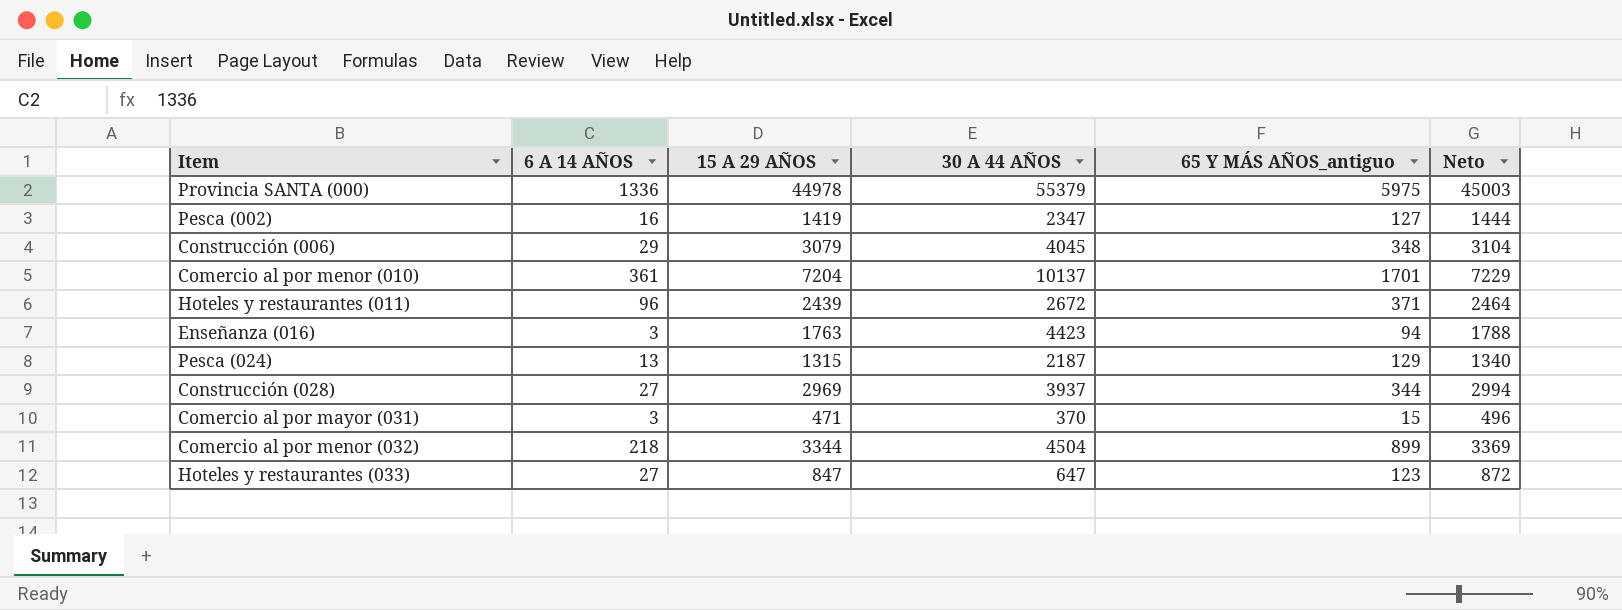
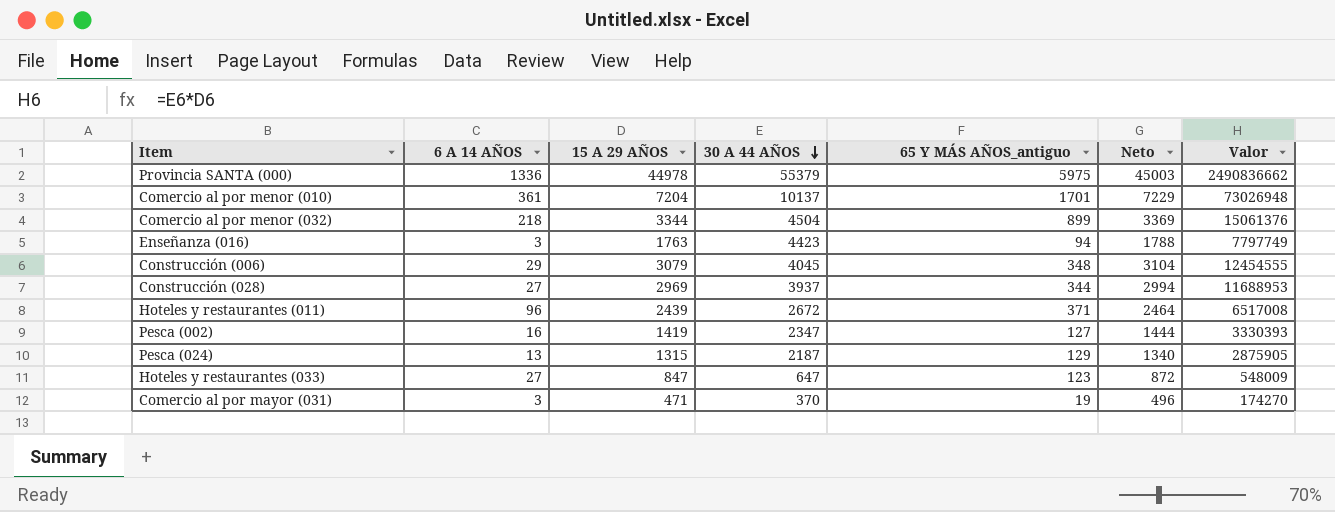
row order: none -> 30 A 44 AÑOS descending
column Valor | formula: none -> [15 A 29 AÑOS] * [30 A 44 AÑOS]
Comercio al por mayor (031) | 65 Y MÁS AÑOS_antiguo: 15 -> 19

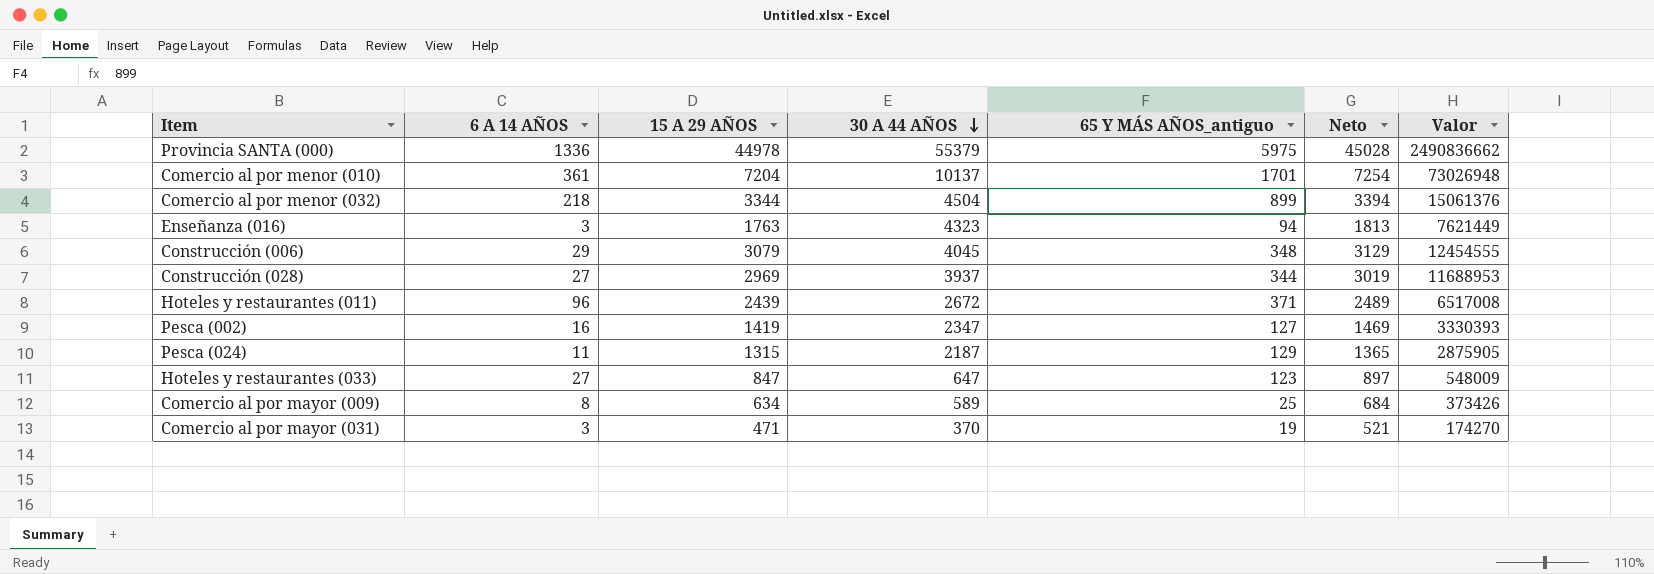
column Neto | formula: [15 A 29 AÑOS] + 25 -> [15 A 29 AÑOS] + 50
Enseñanza (016) | 30 A 44 AÑOS: 4423 -> 4323
Enseñanza (016) | Valor: 7797749 -> 7621449
Pesca (024) | 6 A 14 AÑOS: 13 -> 11
row Comercio al por mayor (009): none -> 8 | 634 | 589 | 25 | 684 | 373426

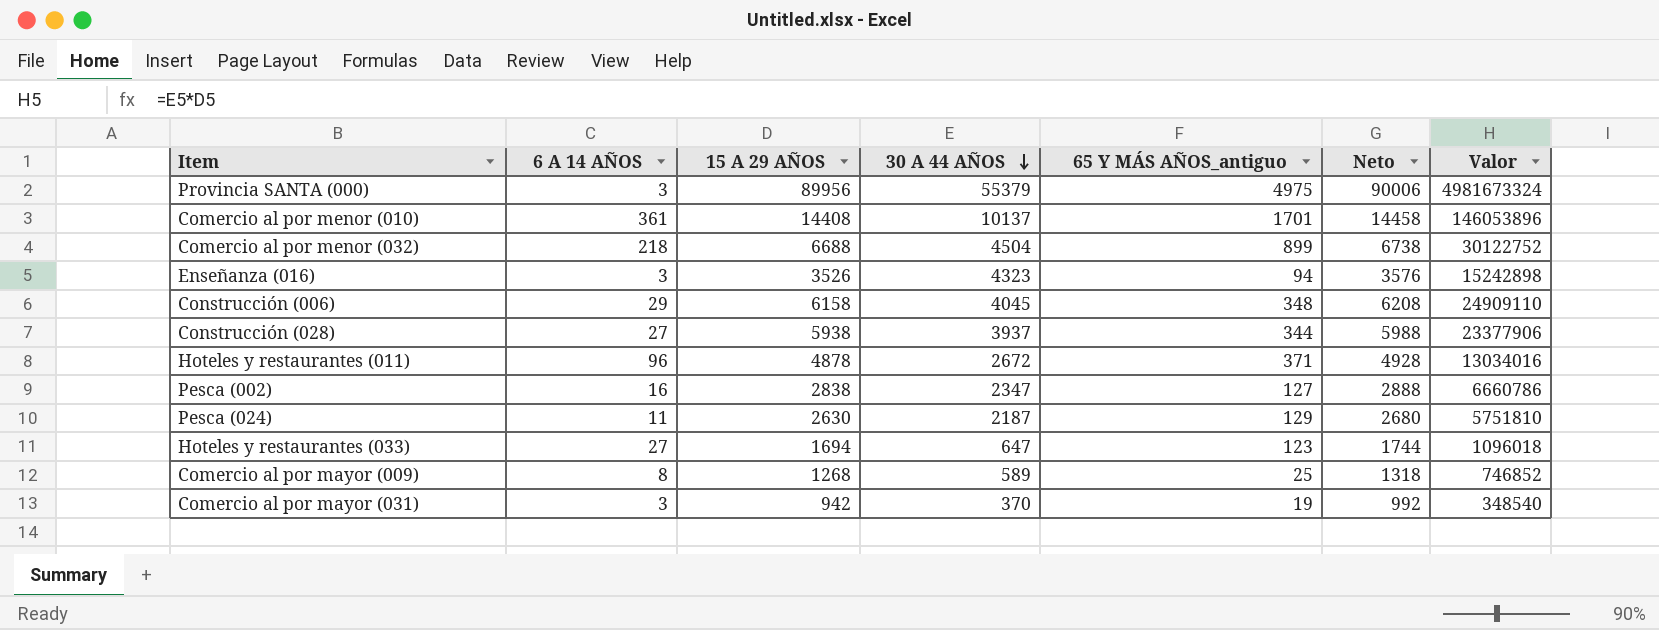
Provincia SANTA (000) | 6 A 14 AÑOS: 1336 -> 3
Provincia SANTA (000) | 15 A 29 AÑOS: 44978 -> 89956
Provincia SANTA (000) | 65 Y MÁS AÑOS_antiguo: 5975 -> 4975
Provincia SANTA (000) | Neto: 45028 -> 90006
Provincia SANTA (000) | Valor: 2490836662 -> 4981673324
Comercio al por menor (010) | 15 A 29 AÑOS: 7204 -> 14408
Comercio al por menor (010) | Neto: 7254 -> 14458
Comercio al por menor (010) | Valor: 73026948 -> 146053896
Comercio al por menor (032) | 15 A 29 AÑOS: 3344 -> 6688
Comercio al por menor (032) | Neto: 3394 -> 6738
Comercio al por menor (032) | Valor: 15061376 -> 30122752
Enseñanza (016) | 15 A 29 AÑOS: 1763 -> 3526
Enseñanza (016) | Neto: 1813 -> 3576
Enseñanza (016) | Valor: 7621449 -> 15242898
Construcción (006) | 15 A 29 AÑOS: 3079 -> 6158
Construcción (006) | Neto: 3129 -> 6208
Construcción (006) | Valor: 12454555 -> 24909110
Construcción (028) | 15 A 29 AÑOS: 2969 -> 5938
Construcción (028) | Neto: 3019 -> 5988
Construcción (028) | Valor: 11688953 -> 23377906
Hoteles y restaurantes (011) | 15 A 29 AÑOS: 2439 -> 4878
Hoteles y restaurantes (011) | Neto: 2489 -> 4928
Hoteles y restaurantes (011) | Valor: 6517008 -> 13034016
Pesca (002) | 15 A 29 AÑOS: 1419 -> 2838
Pesca (002) | Neto: 1469 -> 2888
Pesca (002) | Valor: 3330393 -> 6660786
Pesca (024) | 15 A 29 AÑOS: 1315 -> 2630
Pesca (024) | Neto: 1365 -> 2680
Pesca (024) | Valor: 2875905 -> 5751810
Hoteles y restaurantes (033) | 15 A 29 AÑOS: 847 -> 1694
Hoteles y restaurantes (033) | Neto: 897 -> 1744
Hoteles y restaurantes (033) | Valor: 548009 -> 1096018
Comercio al por mayor (009) | 15 A 29 AÑOS: 634 -> 1268
Comercio al por mayor (009) | Neto: 684 -> 1318
Comercio al por mayor (009) | Valor: 373426 -> 746852
Comercio al por mayor (031) | 15 A 29 AÑOS: 471 -> 942
Comercio al por mayor (031) | Neto: 521 -> 992
Comercio al por mayor (031) | Valor: 174270 -> 348540

